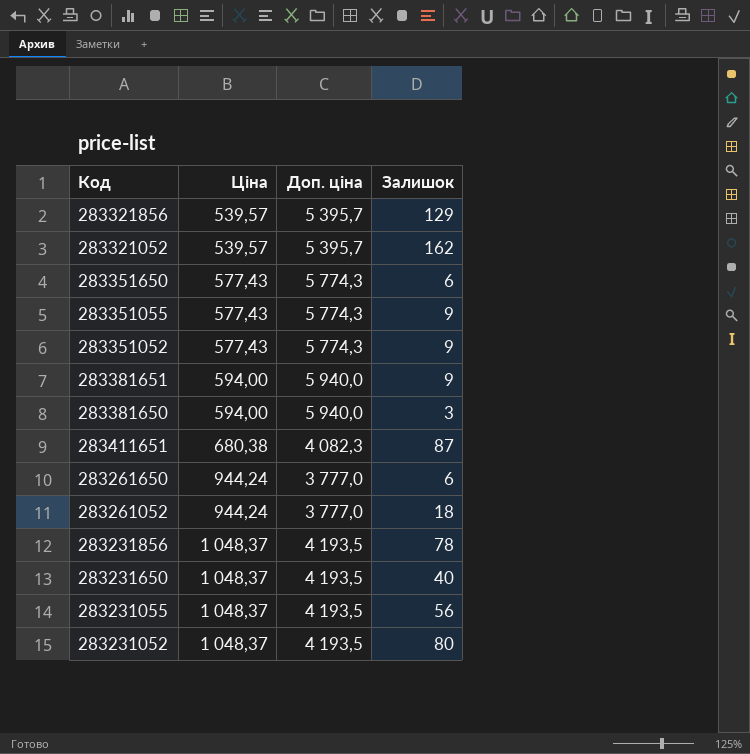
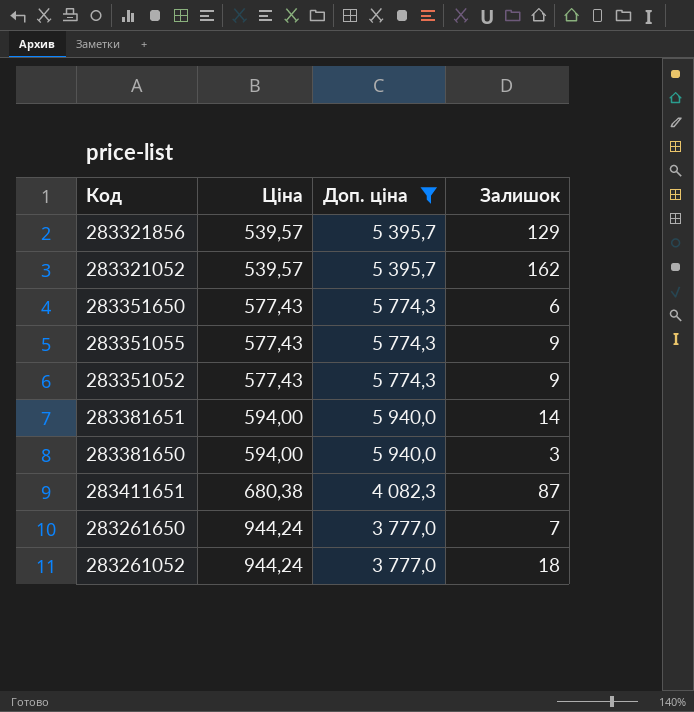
filter: none -> Доп. ціна != 4 193,5
283381651 | Залишок: 9 -> 14
283261650 | Залишок: 6 -> 7

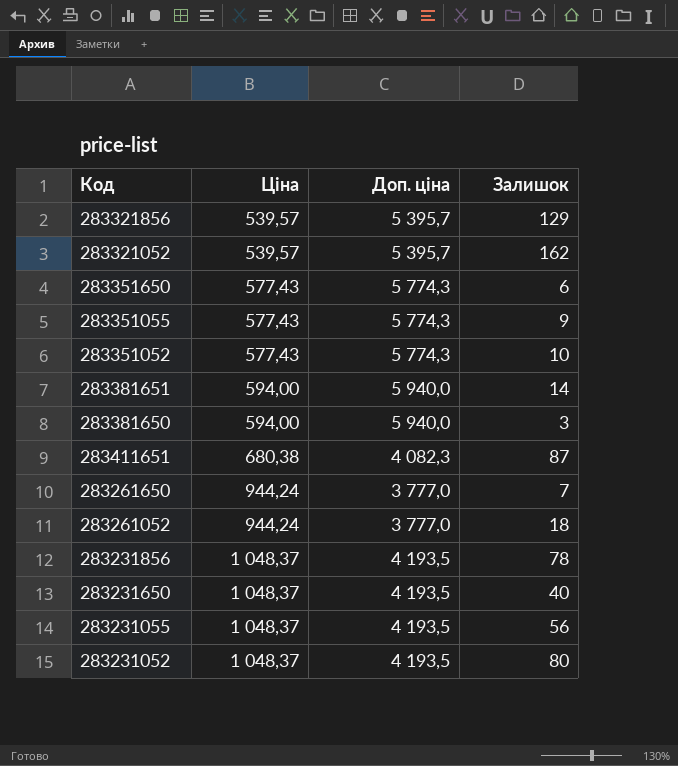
filter: Доп. ціна != 4 193,5 -> none
283351052 | Залишок: 9 -> 10

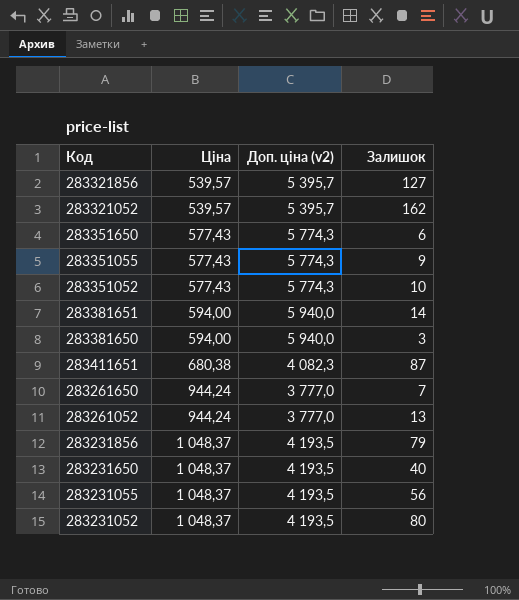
column name: Доп. ціна -> Доп. ціна (v2)
283321856 | Залишок: 129 -> 127
283261052 | Залишок: 18 -> 13
283231856 | Залишок: 78 -> 79

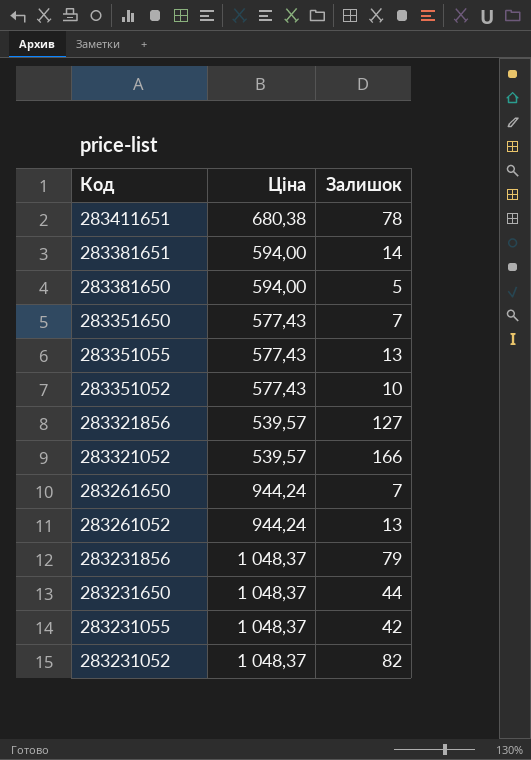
row order: Ціна ascending -> Код descending
column Доп. ціна (v2) | position: 3 -> none
283411651 | Залишок: 87 -> 78
283381650 | Залишок: 3 -> 5
283351650 | Залишок: 6 -> 7
283351055 | Залишок: 9 -> 13
283321052 | Залишок: 162 -> 166
283231650 | Залишок: 40 -> 44
283231055 | Залишок: 56 -> 42
283231052 | Залишок: 80 -> 82

